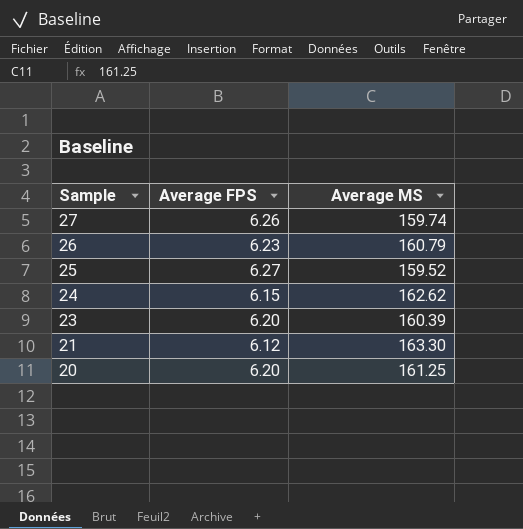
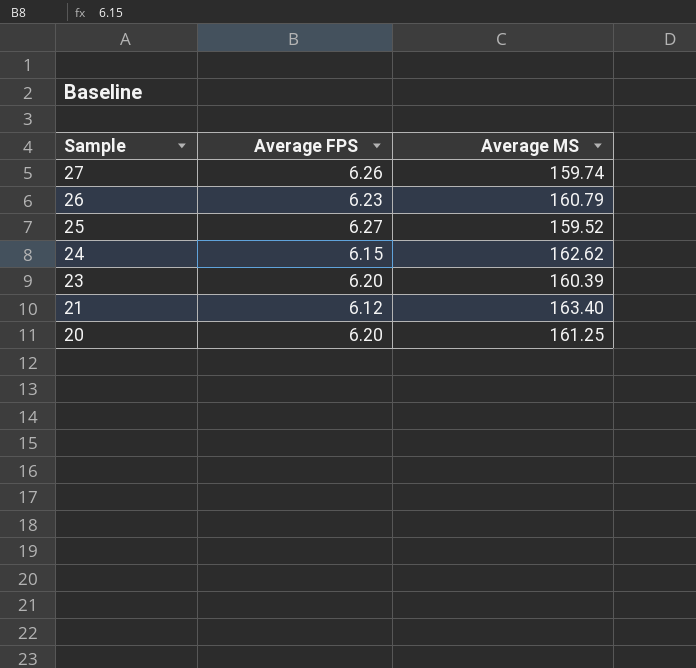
21 | Average MS: 163.30 -> 163.40

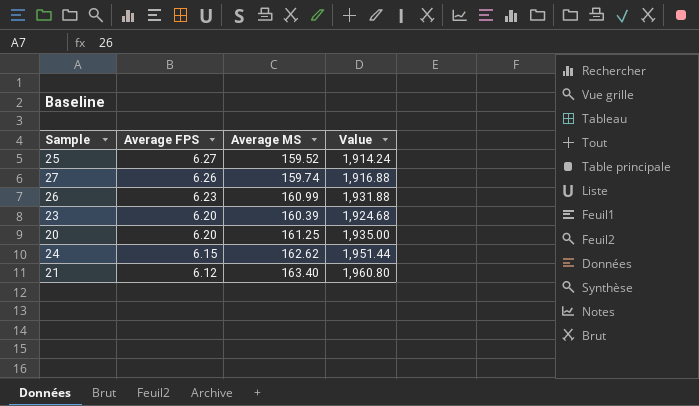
row order: Sample descending -> Average FPS descending
column Value | formula: none -> [Average MS] * 12
26 | Average MS: 160.79 -> 160.99

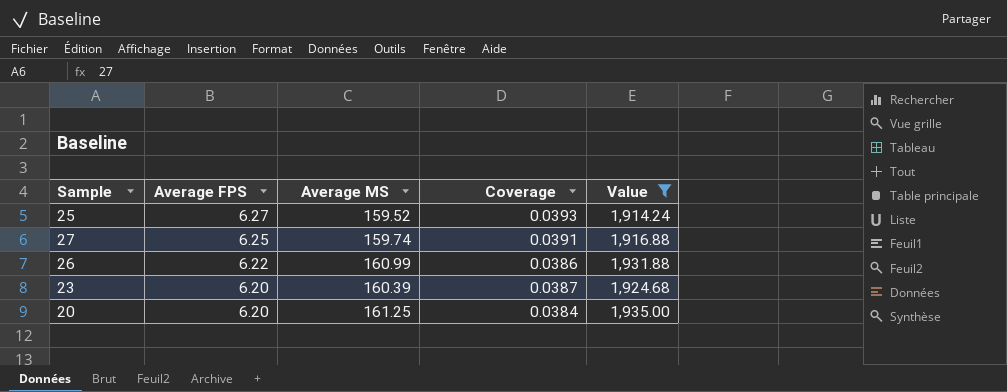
filter: none -> Value <= 1,935.00
column Coverage | formula: none -> [Average FPS] / [Average MS]
27 | Average FPS: 6.26 -> 6.25
26 | Average FPS: 6.23 -> 6.22

